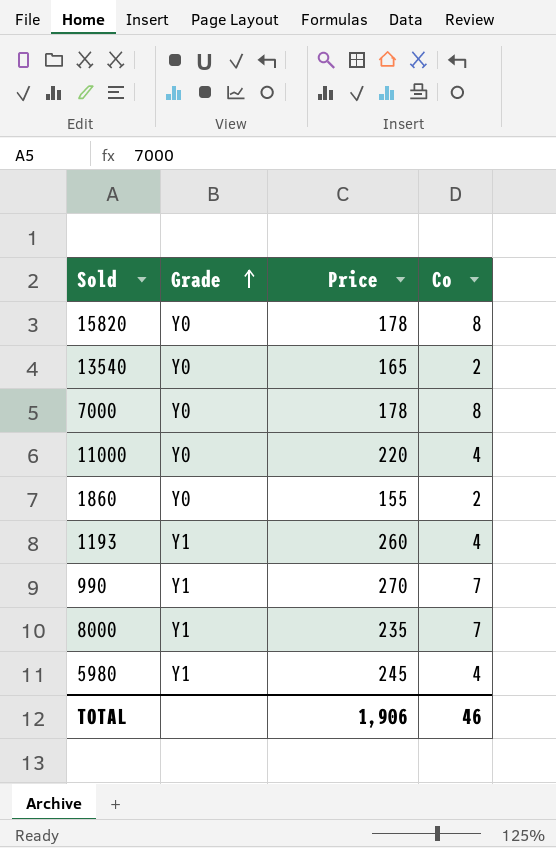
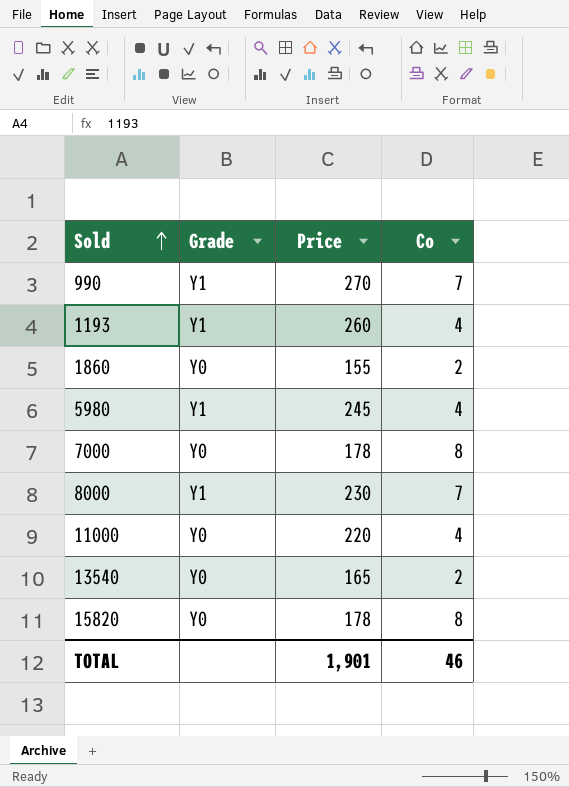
row order: Grade ascending -> Sold ascending
8000 | Price: 235 -> 230
TOTAL | Price: 1,906 -> 1,901

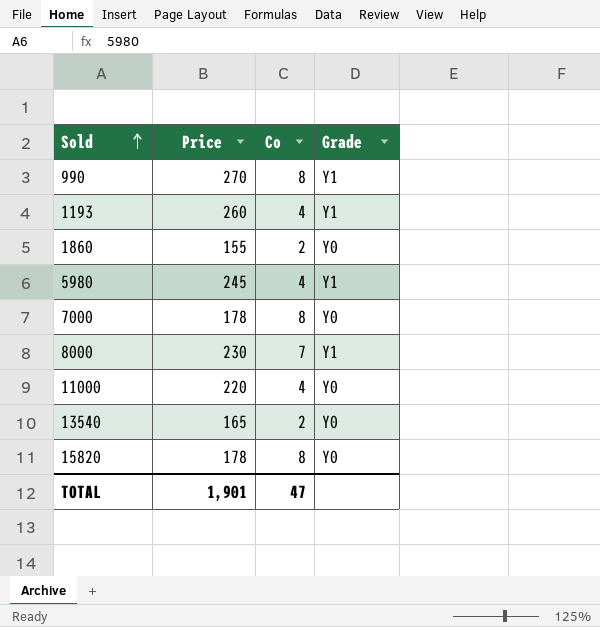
column Grade | position: 2 -> 4
990 | Co: 7 -> 8
TOTAL | Co: 46 -> 47

